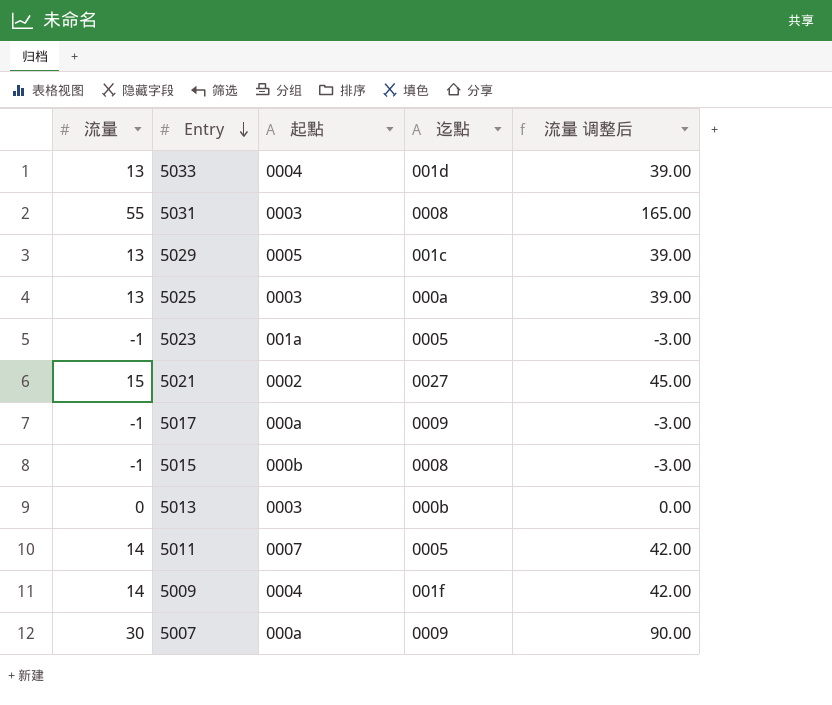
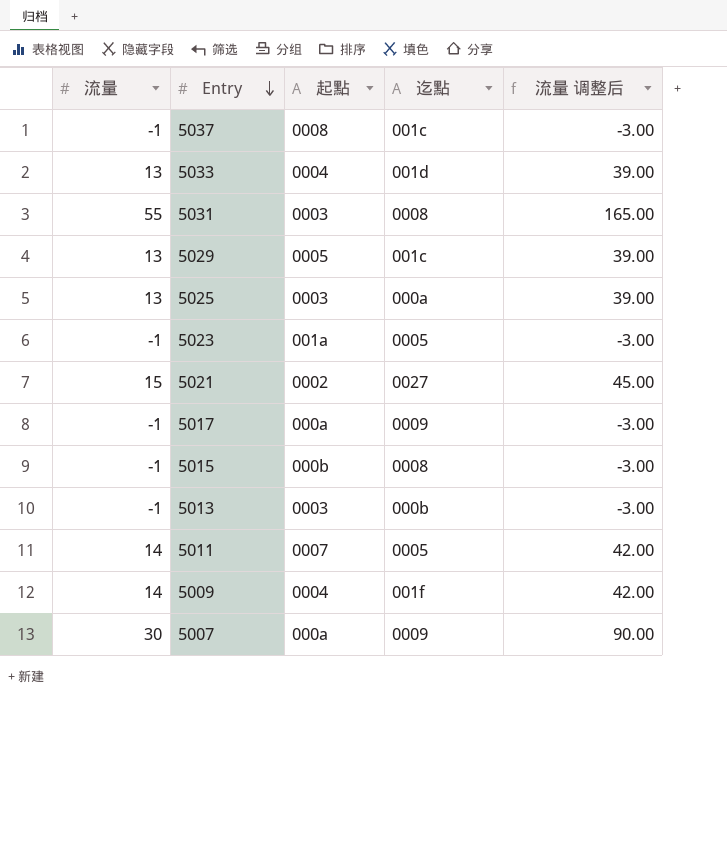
row 5037: none -> -1 | 0008 | 001c | -3.00
5013 | 流量: 0 -> -1
5013 | 流量 调整后: 0.00 -> -3.00

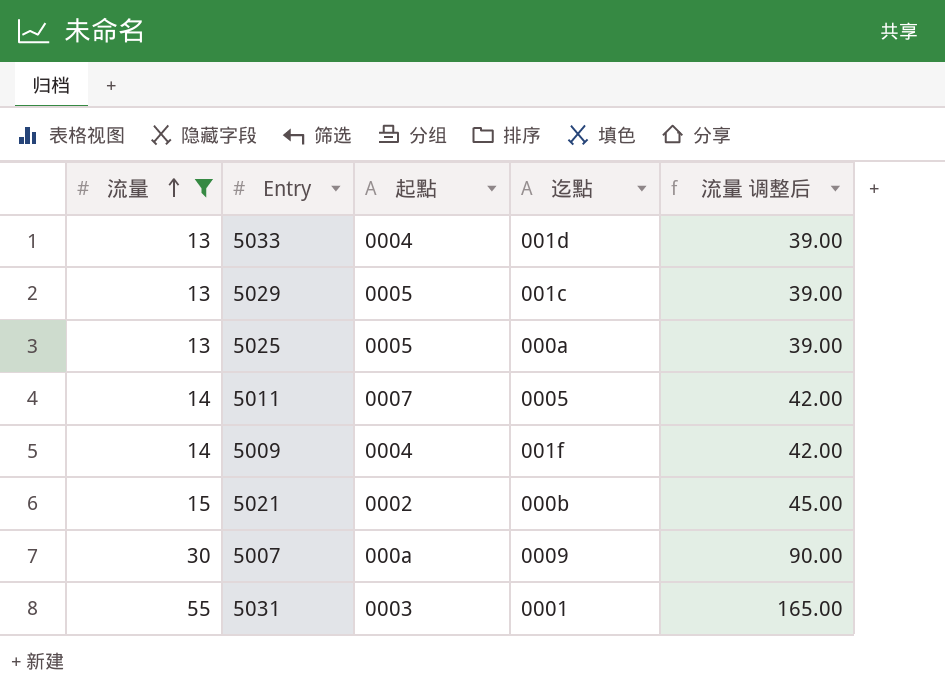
filter: none -> 流量 != -1
row order: Entry descending -> 流量 ascending
5025 | 起點: 0003 -> 0005
5021 | 迄點: 0027 -> 000b
5031 | 迄點: 0008 -> 0001

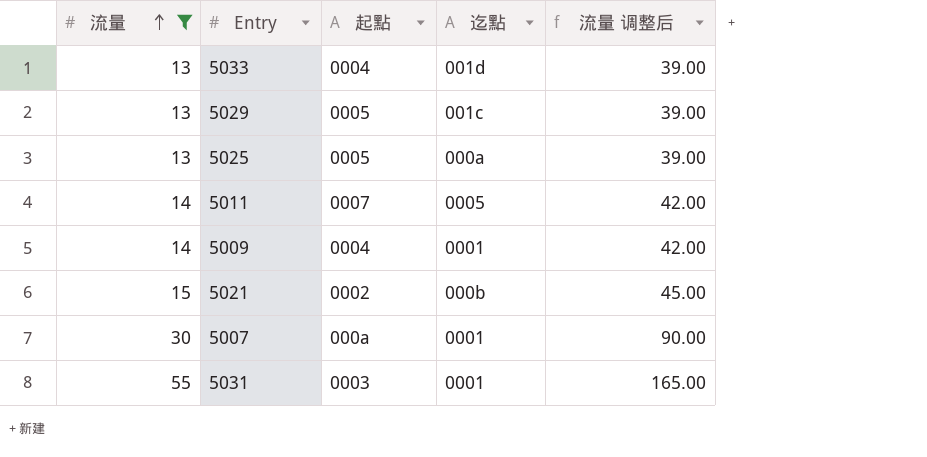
5009 | 迄點: 001f -> 0001
5007 | 迄點: 0009 -> 0001

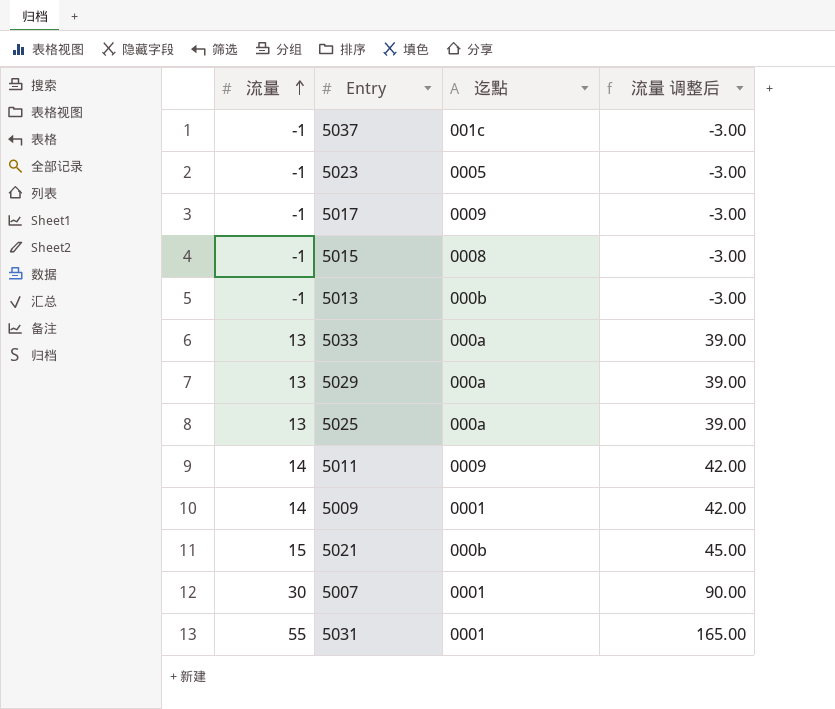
filter: 流量 != -1 -> none
column 起點 | position: 3 -> none
5033 | 迄點: 001d -> 000a
5029 | 迄點: 001c -> 000a
5011 | 迄點: 0005 -> 0009

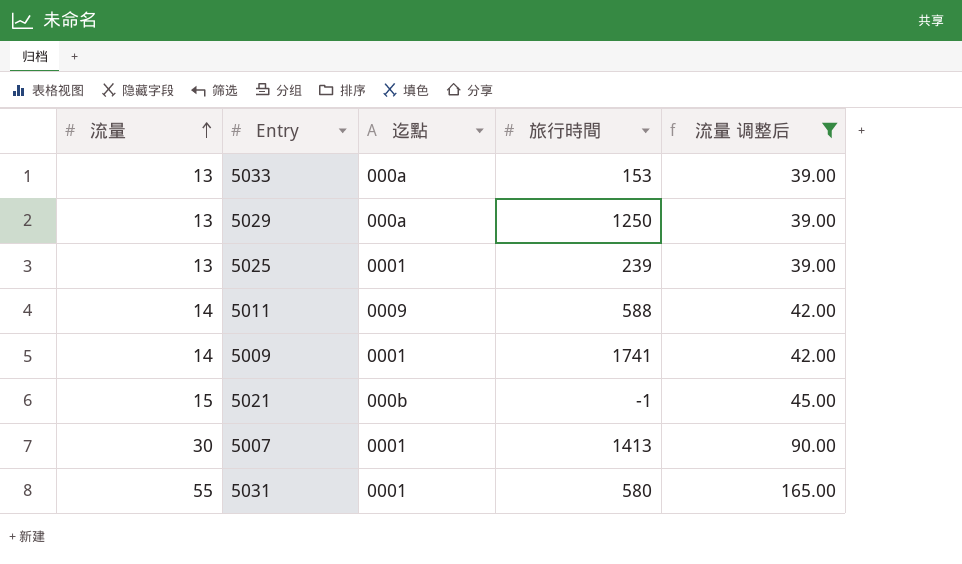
filter: none -> 流量 调整后 != -3.00
column 旅行時間 | position: none -> 4
5025 | 迄點: 000a -> 0001

